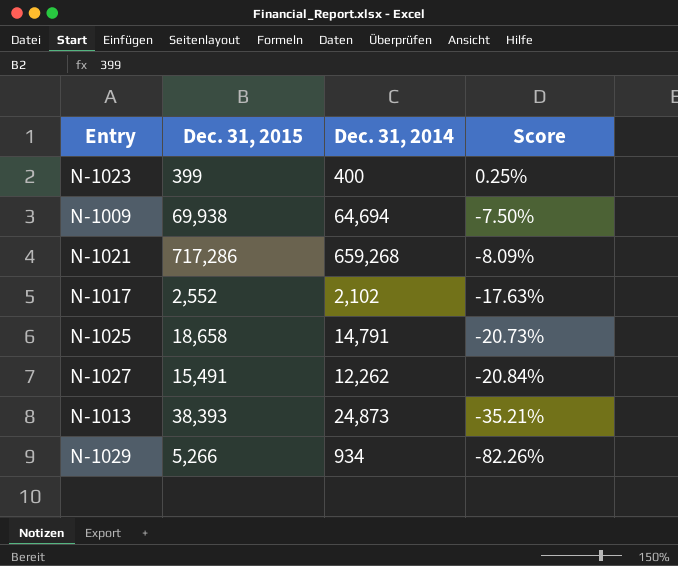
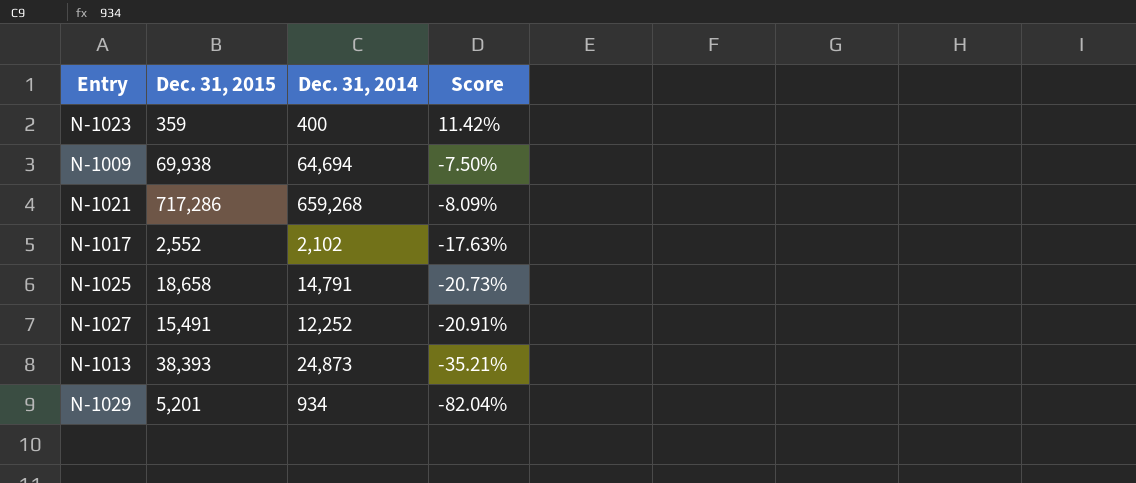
N-1023 | Dec. 31, 2015: 399 -> 359
N-1023 | Score: 0.25% -> 11.42%
N-1027 | Dec. 31, 2014: 12,262 -> 12,252
N-1027 | Score: -20.84% -> -20.91%
N-1029 | Dec. 31, 2015: 5,266 -> 5,201
N-1029 | Score: -82.26% -> -82.04%

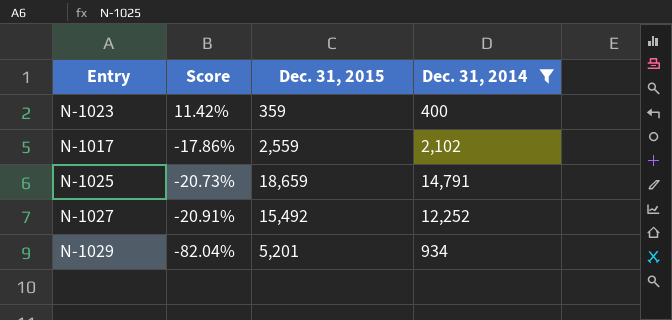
filter: none -> Dec. 31, 2014 <= 14,791
column Score | position: 4 -> 2
N-1017 | Score: -17.63% -> -17.86%
N-1017 | Dec. 31, 2015: 2,552 -> 2,559
N-1025 | Dec. 31, 2015: 18,658 -> 18,659
N-1027 | Dec. 31, 2015: 15,491 -> 15,492

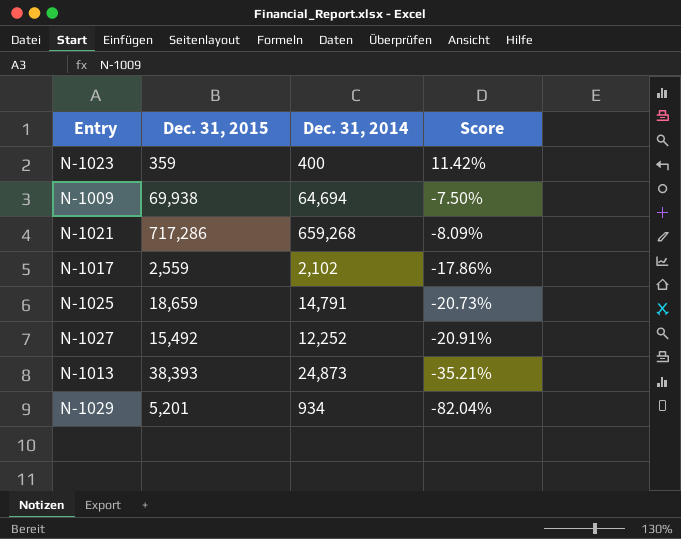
filter: Dec. 31, 2014 <= 14,791 -> none
column Score | position: 2 -> 4

